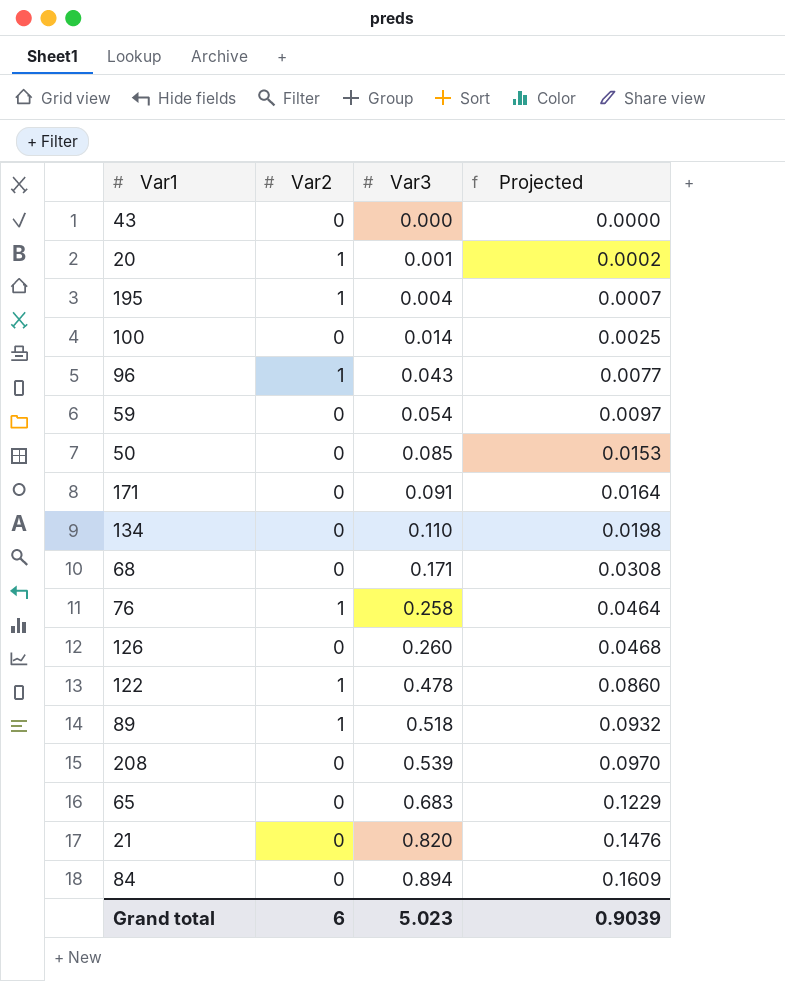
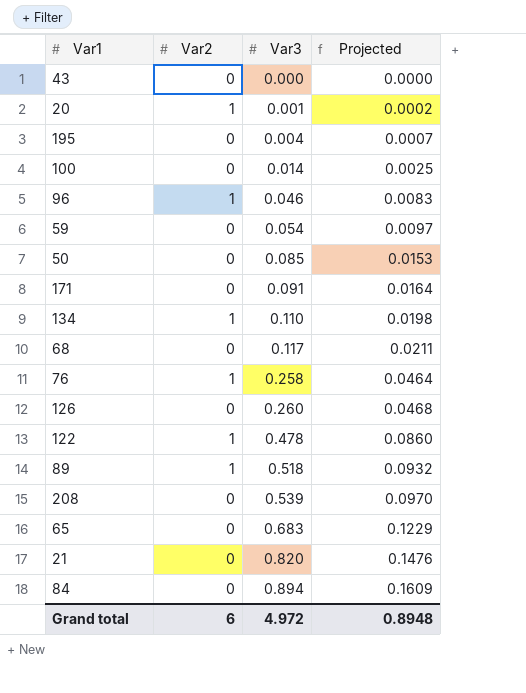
195 | Var2: 1 -> 0
96 | Var3: 0.043 -> 0.046
96 | Projected: 0.0077 -> 0.0083
134 | Var2: 0 -> 1
68 | Var3: 0.171 -> 0.117
68 | Projected: 0.0308 -> 0.0211
Grand total | Var3: 5.023 -> 4.972
Grand total | Projected: 0.9039 -> 0.8948

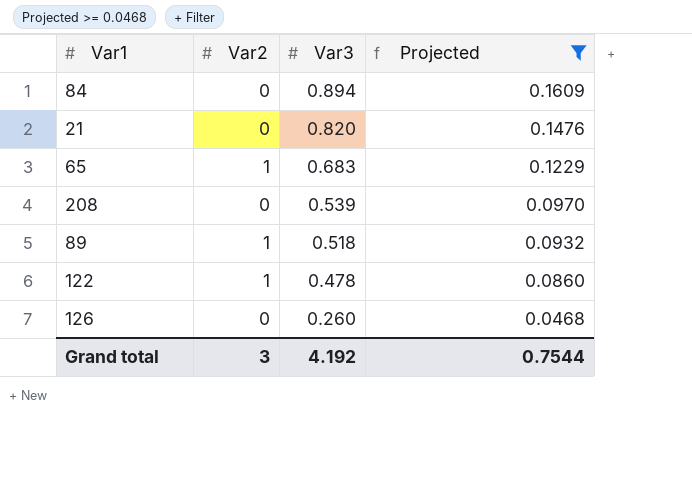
filter: none -> Projected >= 0.0468
row order: Var3 ascending -> Var3 descending
65 | Var2: 0 -> 1
Grand total | Var2: 6 -> 3
Grand total | Var3: 4.972 -> 4.192
Grand total | Projected: 0.8948 -> 0.7544

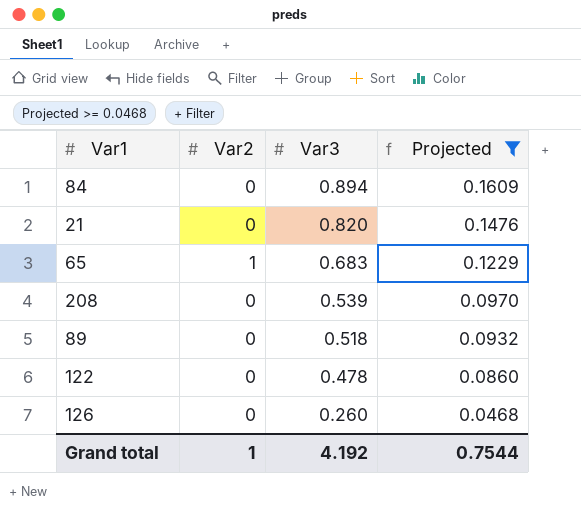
89 | Var2: 1 -> 0
122 | Var2: 1 -> 0
Grand total | Var2: 3 -> 1

